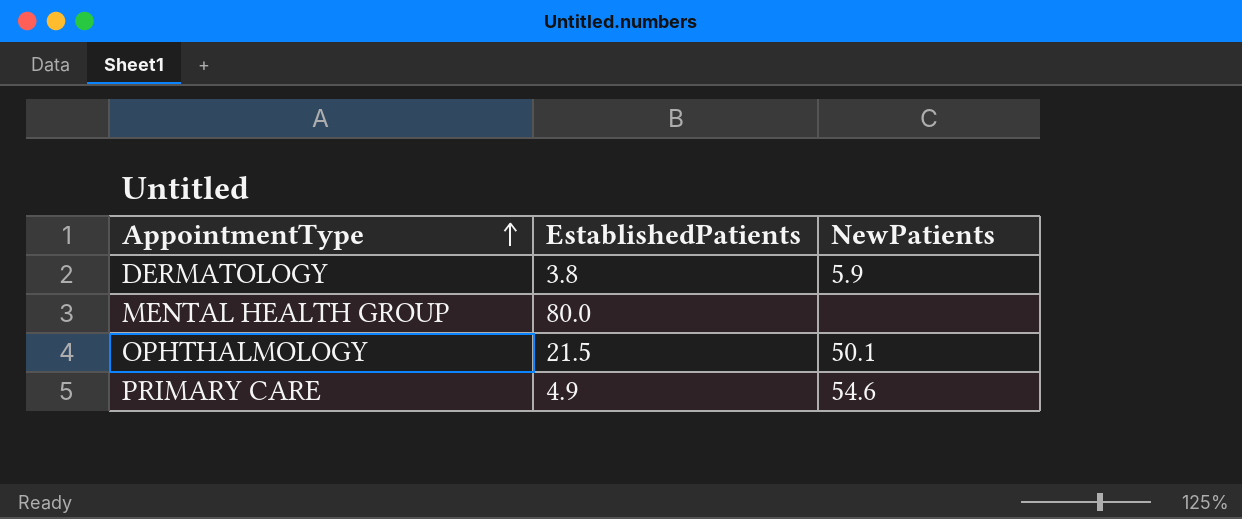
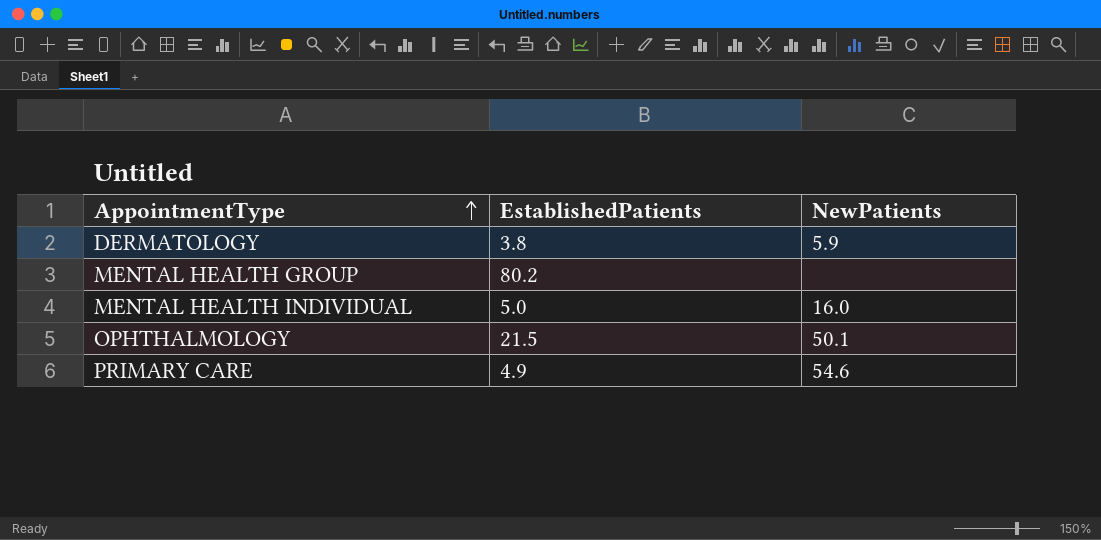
MENTAL HEALTH GROUP | EstablishedPatients: 80.0 -> 80.2
row MENTAL HEALTH INDIVIDUAL: none -> 5.0 | 16.0

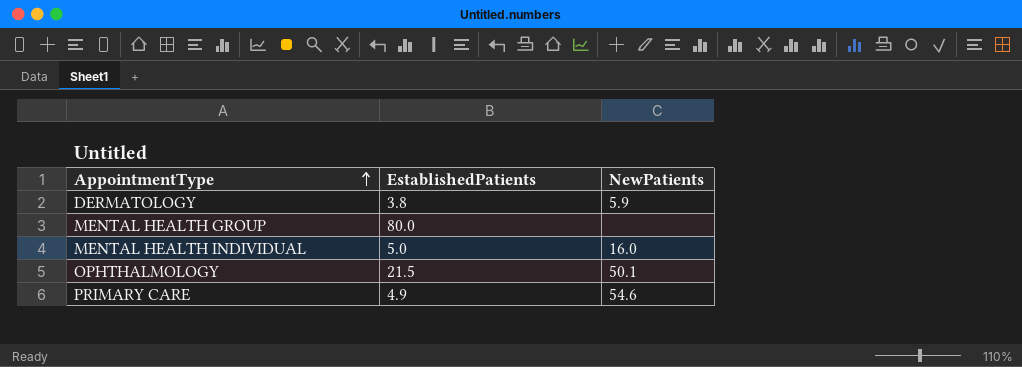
MENTAL HEALTH GROUP | EstablishedPatients: 80.2 -> 80.0

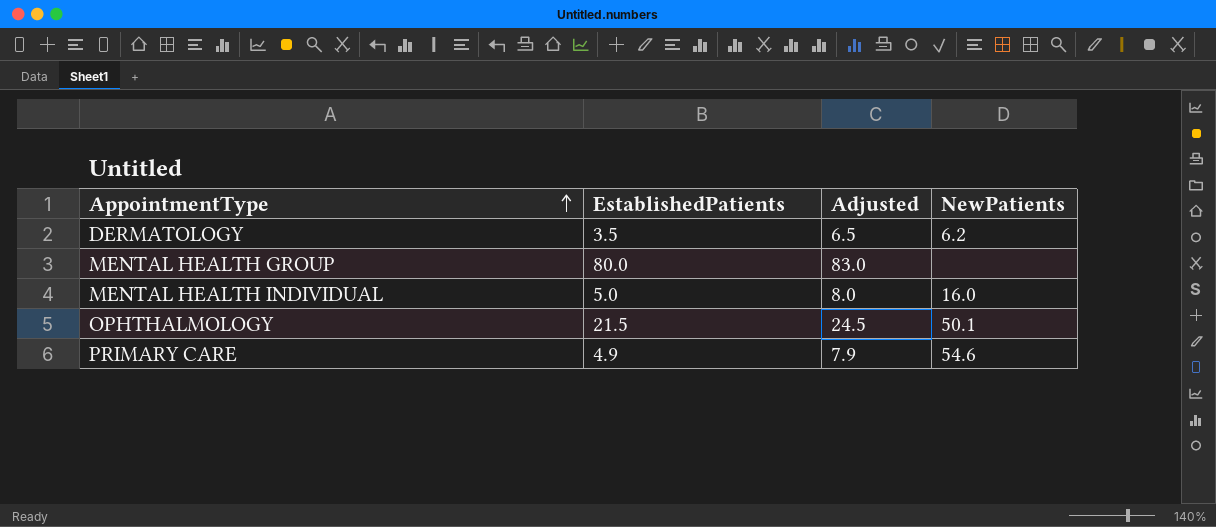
column Adjusted | formula: none -> [EstablishedPatients] + 3
DERMATOLOGY | EstablishedPatients: 3.8 -> 3.5
DERMATOLOGY | NewPatients: 5.9 -> 6.2

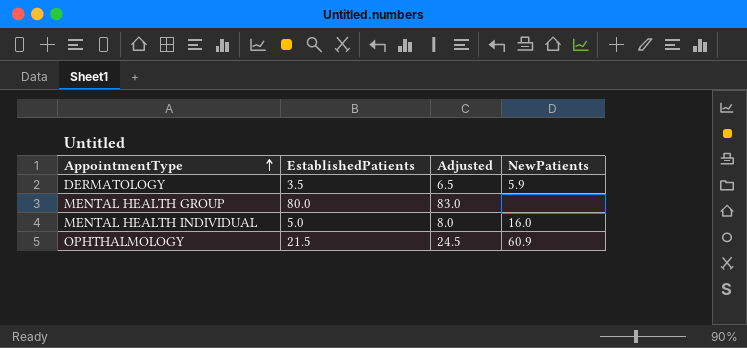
row PRIMARY CARE: 4.9 | 7.9 | 54.6 -> none
DERMATOLOGY | NewPatients: 6.2 -> 5.9
OPHTHALMOLOGY | NewPatients: 50.1 -> 60.9

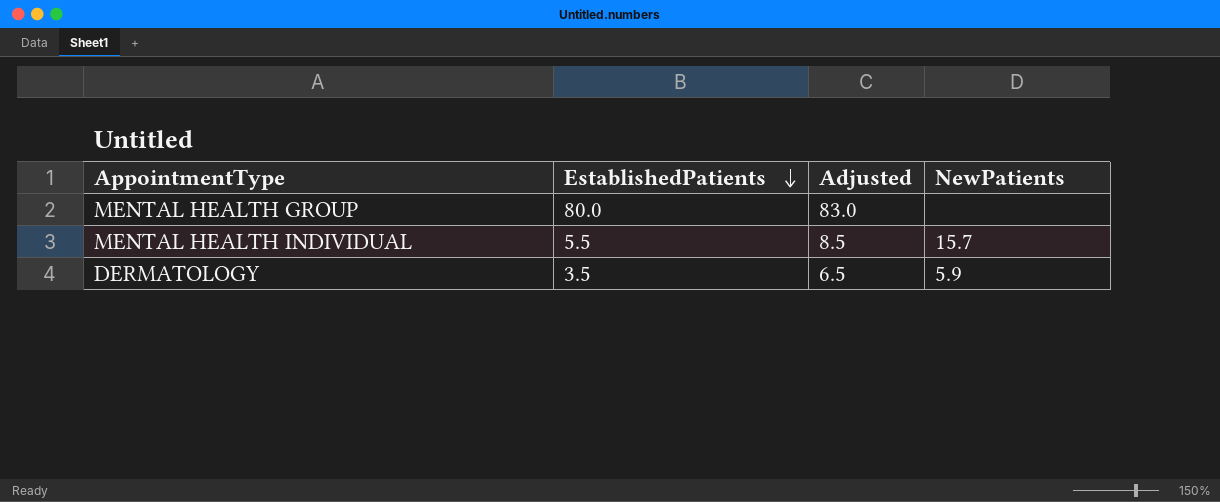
row order: AppointmentType ascending -> EstablishedPatients descending
row OPHTHALMOLOGY: 21.5 | 24.5 | 60.9 -> none
MENTAL HEALTH INDIVIDUAL | EstablishedPatients: 5.0 -> 5.5
MENTAL HEALTH INDIVIDUAL | Adjusted: 8.0 -> 8.5
MENTAL HEALTH INDIVIDUAL | NewPatients: 16.0 -> 15.7

